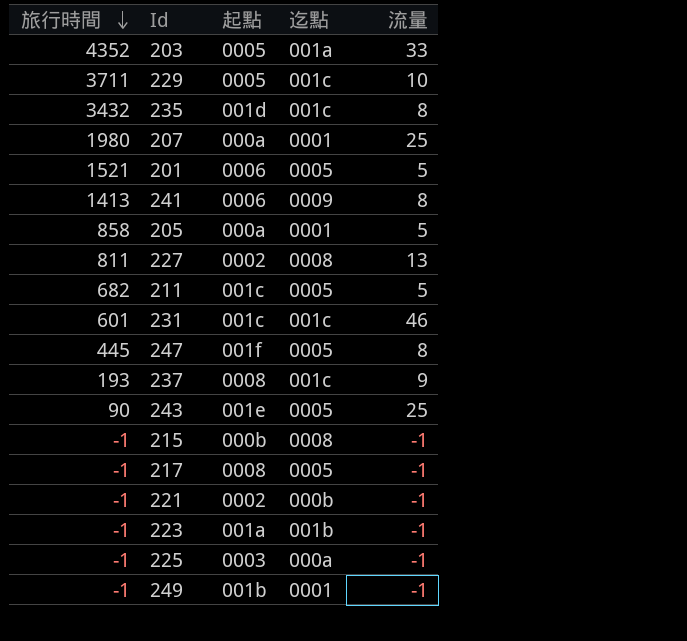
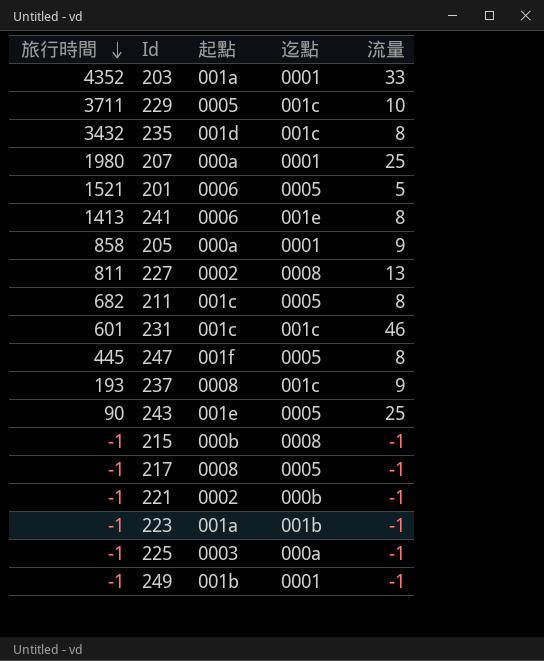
203 | 起點: 0005 -> 001a
203 | 迄點: 001a -> 0001
241 | 迄點: 0009 -> 001e
205 | 流量: 5 -> 9
211 | 流量: 5 -> 8

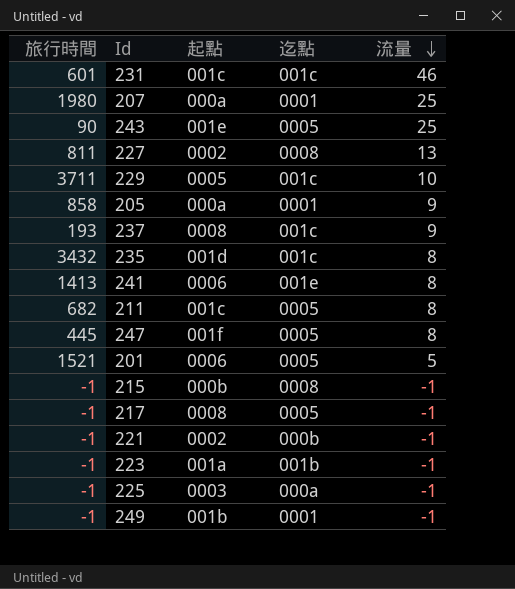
row order: 旅行時間 descending -> 流量 descending
row 203: 4352 | 001a | 0001 | 33 -> none

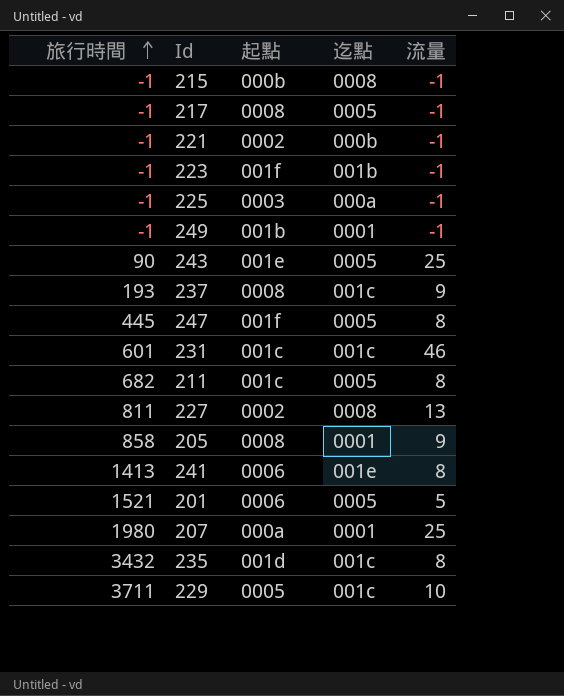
row order: 流量 descending -> 旅行時間 ascending
223 | 起點: 001a -> 001f
205 | 起點: 000a -> 0008

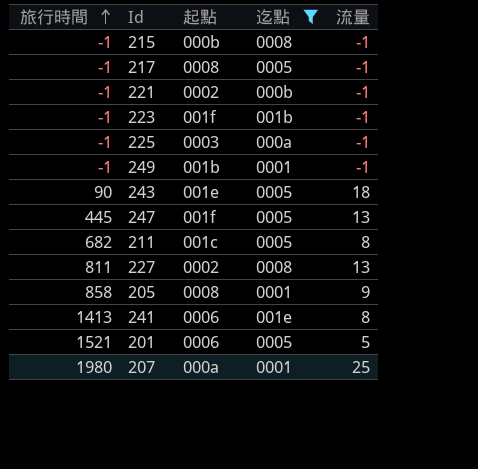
filter: none -> 迄點 != 001c
243 | 流量: 25 -> 18
247 | 流量: 8 -> 13

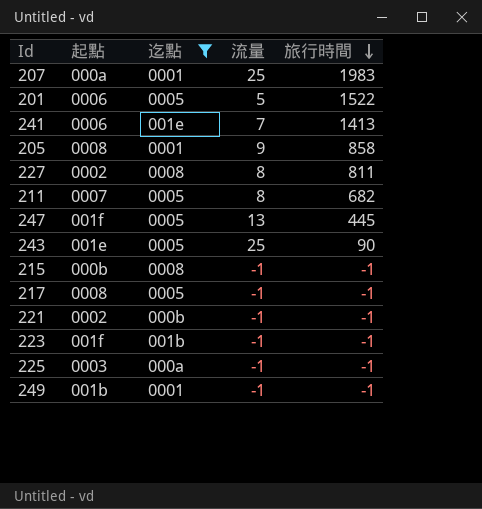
row order: 旅行時間 ascending -> 旅行時間 descending
column 旅行時間 | position: 1 -> 5
207 | 旅行時間: 1980 -> 1983
201 | 旅行時間: 1521 -> 1522
241 | 流量: 8 -> 7
227 | 流量: 13 -> 8
211 | 起點: 001c -> 0007
243 | 流量: 18 -> 25

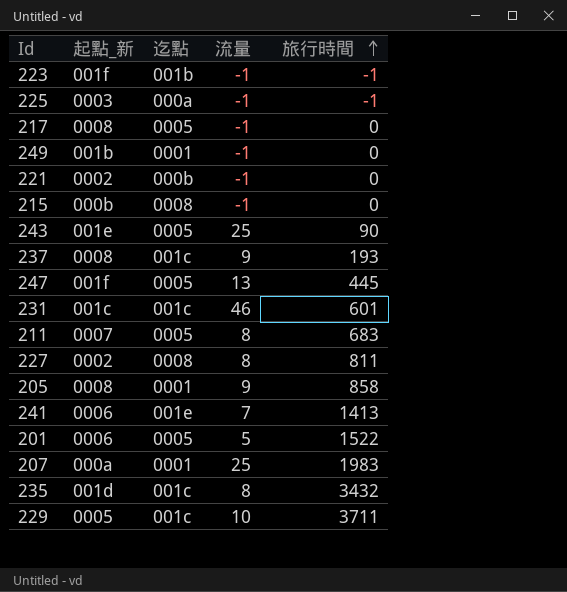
filter: 迄點 != 001c -> none
row order: 旅行時間 descending -> 旅行時間 ascending
column name: 起點 -> 起點_新
217 | 旅行時間: -1 -> 0
249 | 旅行時間: -1 -> 0
221 | 旅行時間: -1 -> 0
215 | 旅行時間: -1 -> 0
211 | 旅行時間: 682 -> 683

